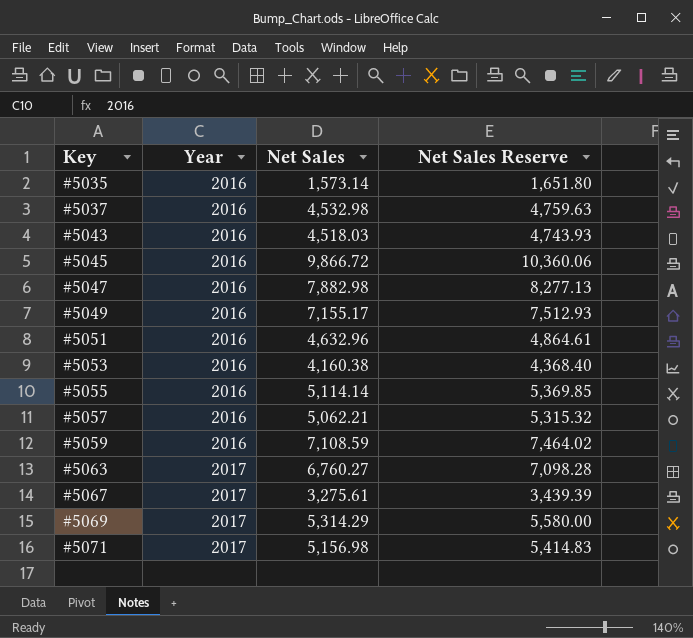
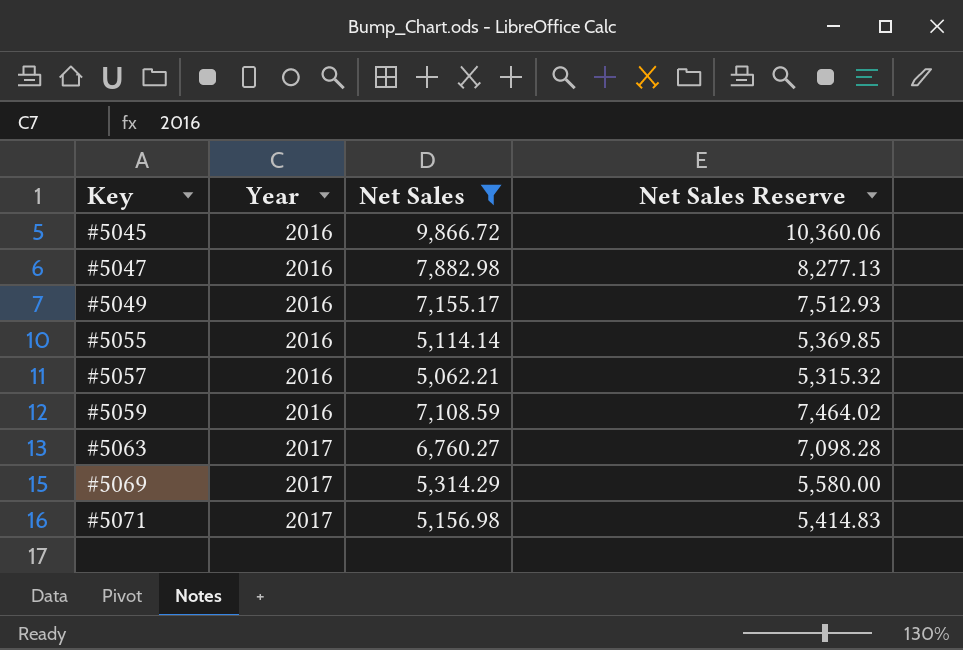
filter: none -> Net Sales >= 5,062.21

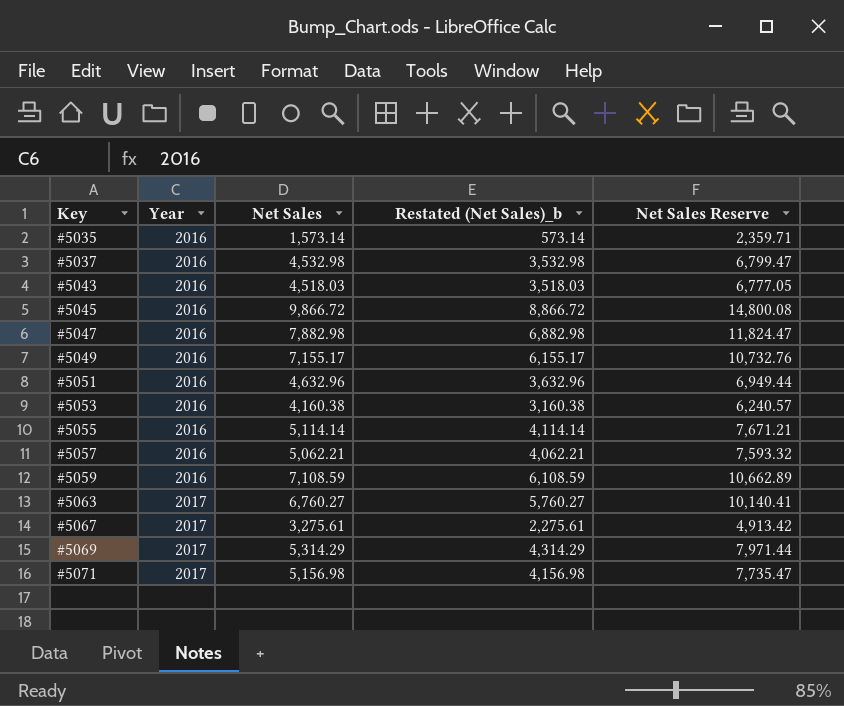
filter: Net Sales >= 5,062.21 -> none
column Restated (Net Sales)_b | formula: none -> [Net Sales] - 1000
column Net Sales Reserve | formula: [Net Sales] * 1.05 -> [Net Sales] * 1.5

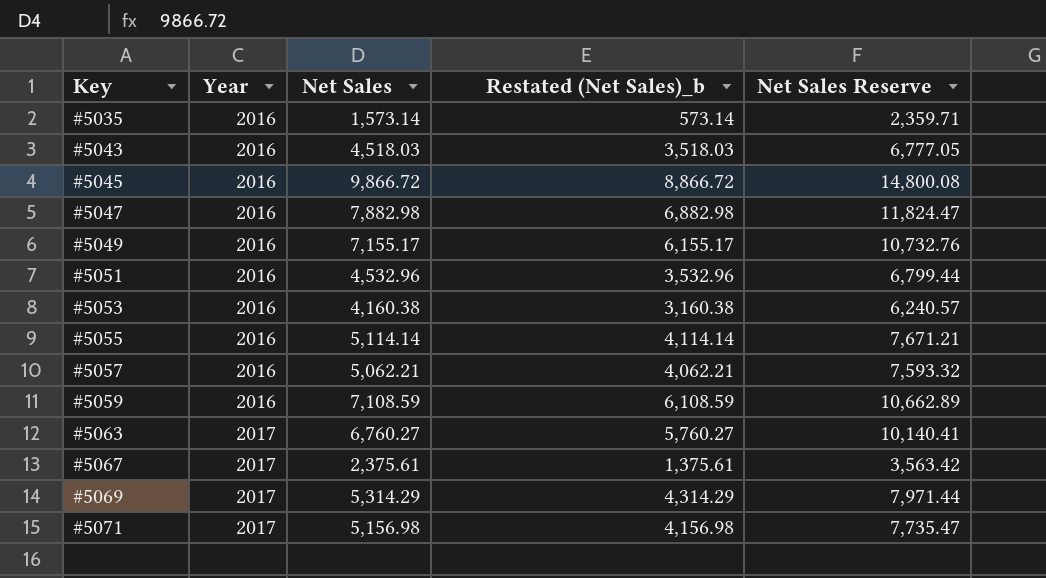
row #5037: 2016 | 4,532.98 | 3,532.98 | 6,799.47 -> none
#5051 | Net Sales: 4,632.96 -> 4,532.96
#5051 | Restated (Net Sales)_b: 3,632.96 -> 3,532.96
#5051 | Net Sales Reserve: 6,949.44 -> 6,799.44
#5067 | Net Sales: 3,275.61 -> 2,375.61
#5067 | Restated (Net Sales)_b: 2,275.61 -> 1,375.61
#5067 | Net Sales Reserve: 4,913.42 -> 3,563.42

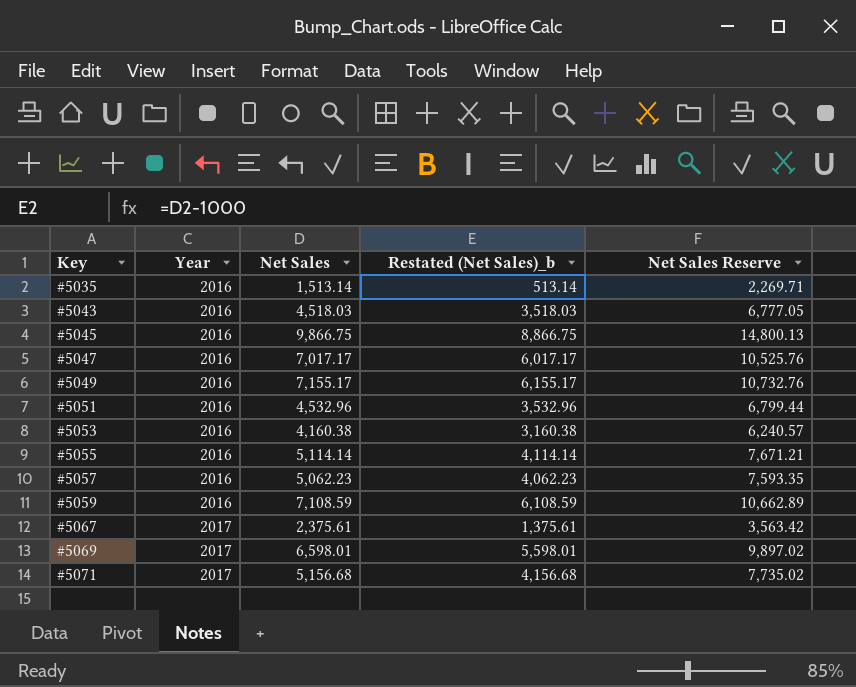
row #5063: 2017 | 6,760.27 | 5,760.27 | 10,140.41 -> none
#5035 | Net Sales: 1,573.14 -> 1,513.14
#5035 | Restated (Net Sales)_b: 573.14 -> 513.14
#5035 | Net Sales Reserve: 2,359.71 -> 2,269.71
#5045 | Net Sales: 9,866.72 -> 9,866.75
#5045 | Restated (Net Sales)_b: 8,866.72 -> 8,866.75
#5045 | Net Sales Reserve: 14,800.08 -> 14,800.13
#5047 | Net Sales: 7,882.98 -> 7,017.17
#5047 | Restated (Net Sales)_b: 6,882.98 -> 6,017.17
#5047 | Net Sales Reserve: 11,824.47 -> 10,525.76
#5057 | Net Sales: 5,062.21 -> 5,062.23
#5057 | Restated (Net Sales)_b: 4,062.21 -> 4,062.23
#5057 | Net Sales Reserve: 7,593.32 -> 7,593.35
#5069 | Net Sales: 5,314.29 -> 6,598.01
#5069 | Restated (Net Sales)_b: 4,314.29 -> 5,598.01
#5069 | Net Sales Reserve: 7,971.44 -> 9,897.02
#5071 | Net Sales: 5,156.98 -> 5,156.68
#5071 | Restated (Net Sales)_b: 4,156.98 -> 4,156.68
#5071 | Net Sales Reserve: 7,735.47 -> 7,735.02

